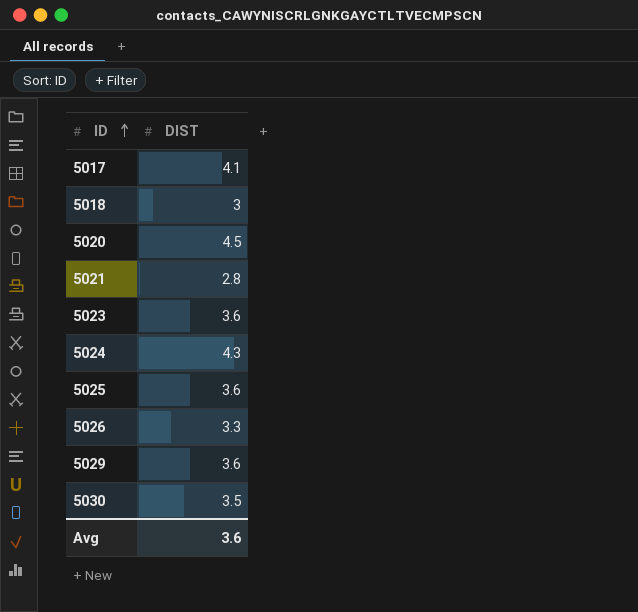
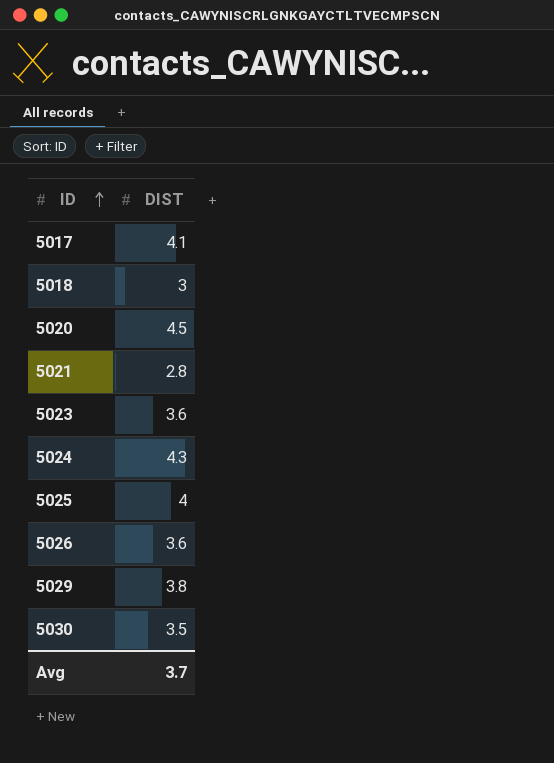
5025 | DIST: 3.6 -> 4
5026 | DIST: 3.3 -> 3.6
5029 | DIST: 3.6 -> 3.8
Avg | DIST: 3.6 -> 3.7

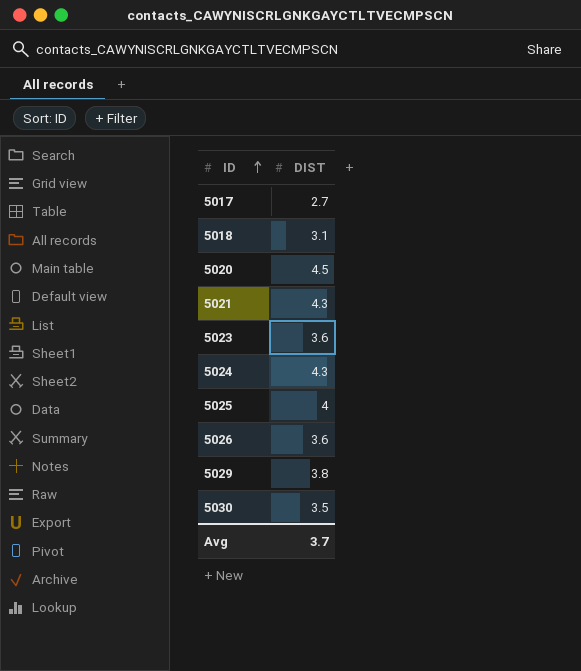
5017 | DIST: 4.1 -> 2.7
5018 | DIST: 3 -> 3.1
5021 | DIST: 2.8 -> 4.3

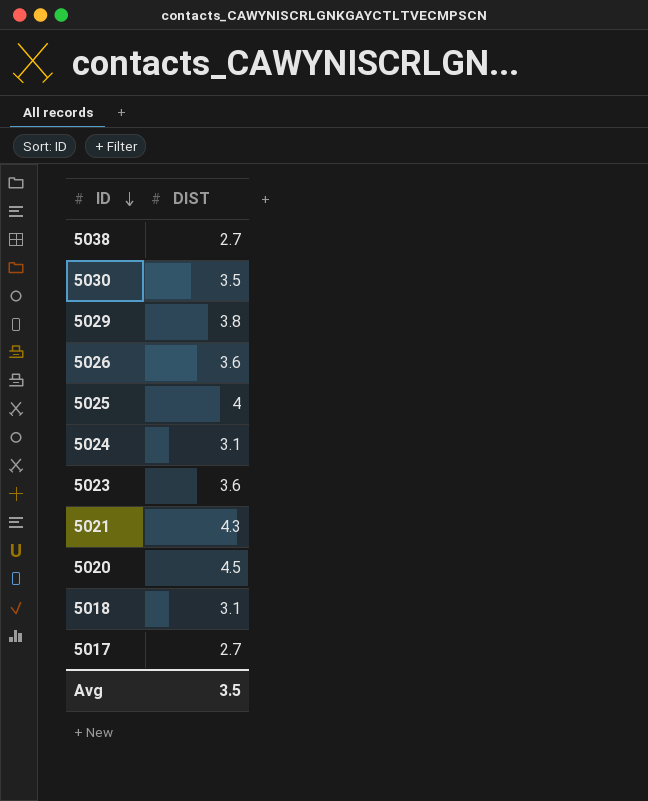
row order: ID ascending -> ID descending
row 5038: none -> 2.7
5024 | DIST: 4.3 -> 3.1
Avg | DIST: 3.7 -> 3.5

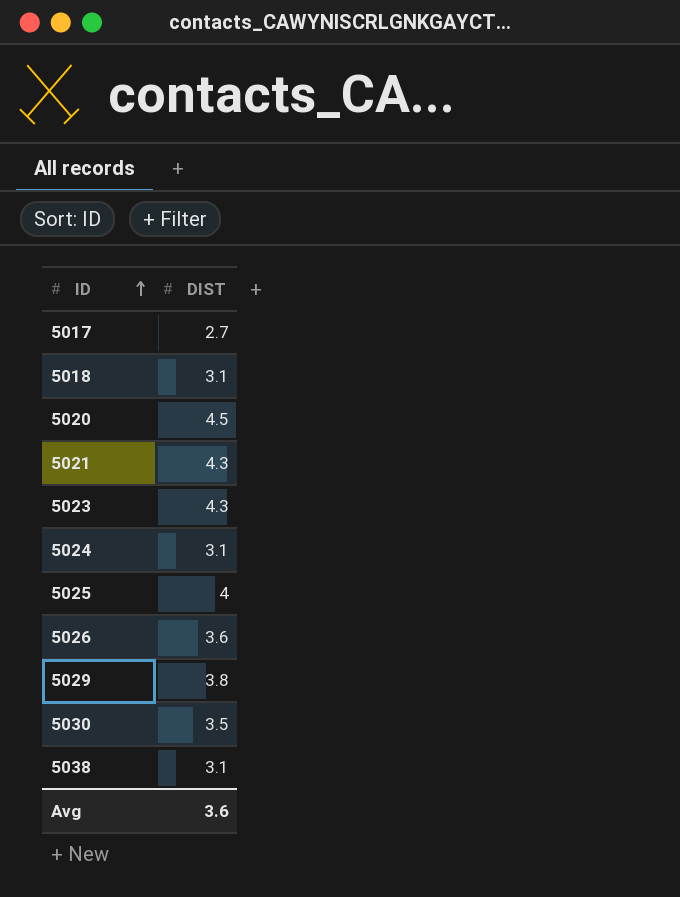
row order: ID descending -> ID ascending
5023 | DIST: 3.6 -> 4.3
5038 | DIST: 2.7 -> 3.1
Avg | DIST: 3.5 -> 3.6

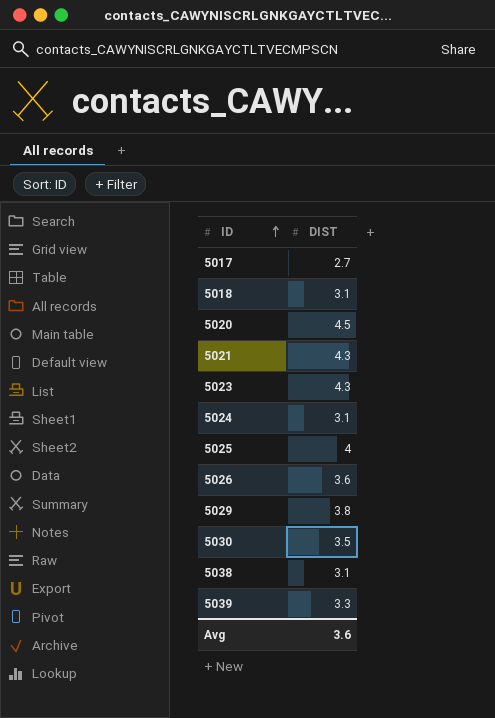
row 5039: none -> 3.3

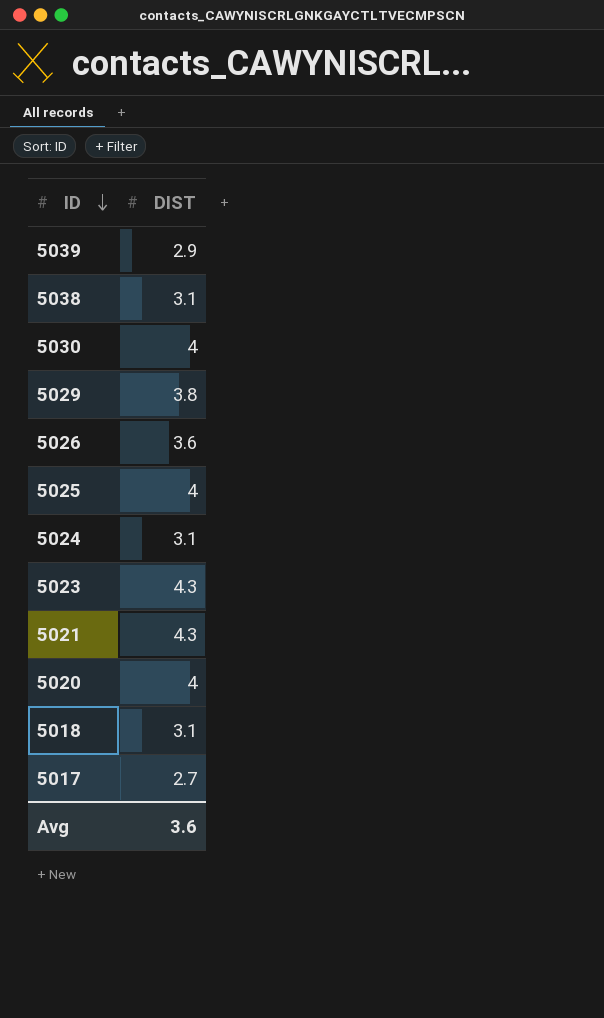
row order: ID ascending -> ID descending
5039 | DIST: 3.3 -> 2.9
5030 | DIST: 3.5 -> 4
5020 | DIST: 4.5 -> 4

